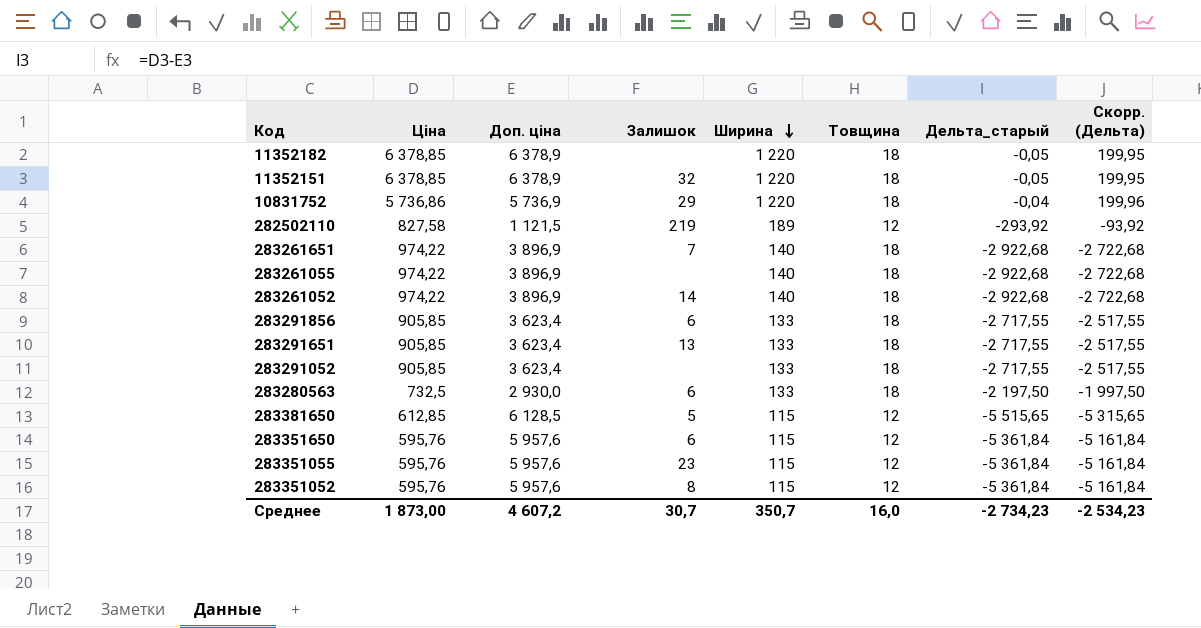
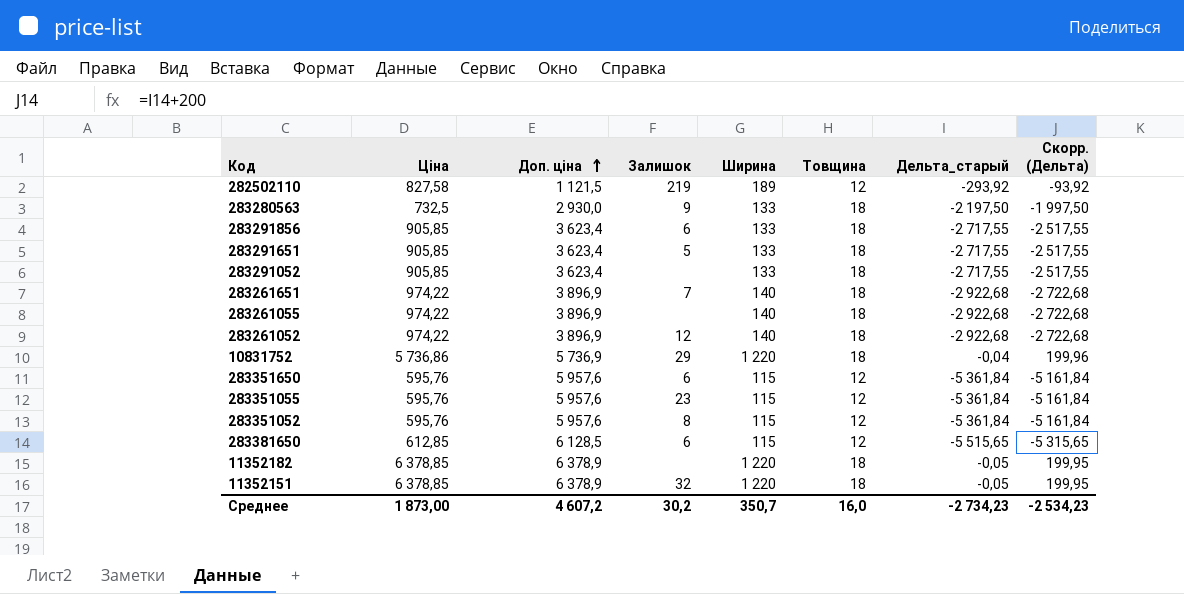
row order: Ширина descending -> Доп. ціна ascending
283280563 | Залишок: 6 -> 9
283291651 | Залишок: 13 -> 5
283261052 | Залишок: 14 -> 12
283381650 | Залишок: 5 -> 6
Среднее | Залишок: 30,7 -> 30,2

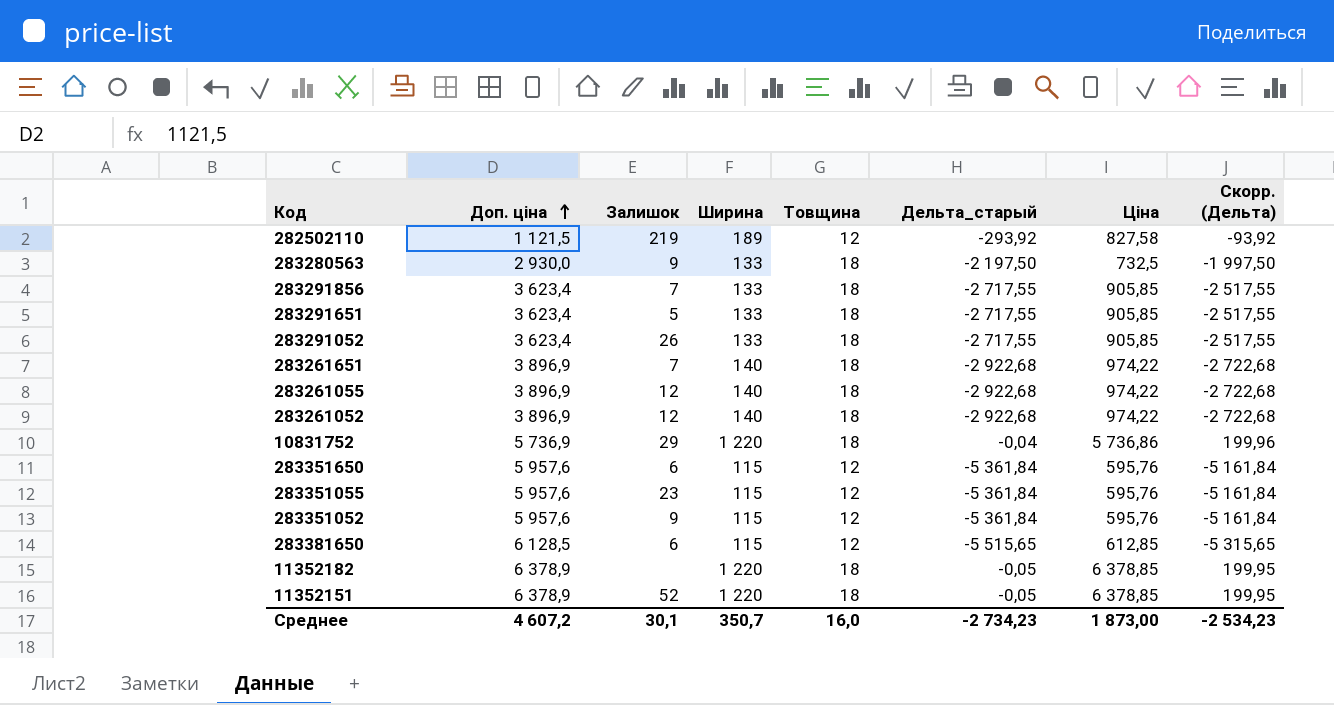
column Ціна | position: 2 -> 7
283291856 | Залишок: 6 -> 7
283291052 | Залишок: none -> 26
283261055 | Залишок: none -> 12
283351052 | Залишок: 8 -> 9
11352151 | Залишок: 32 -> 52
Среднее | Залишок: 30,2 -> 30,1

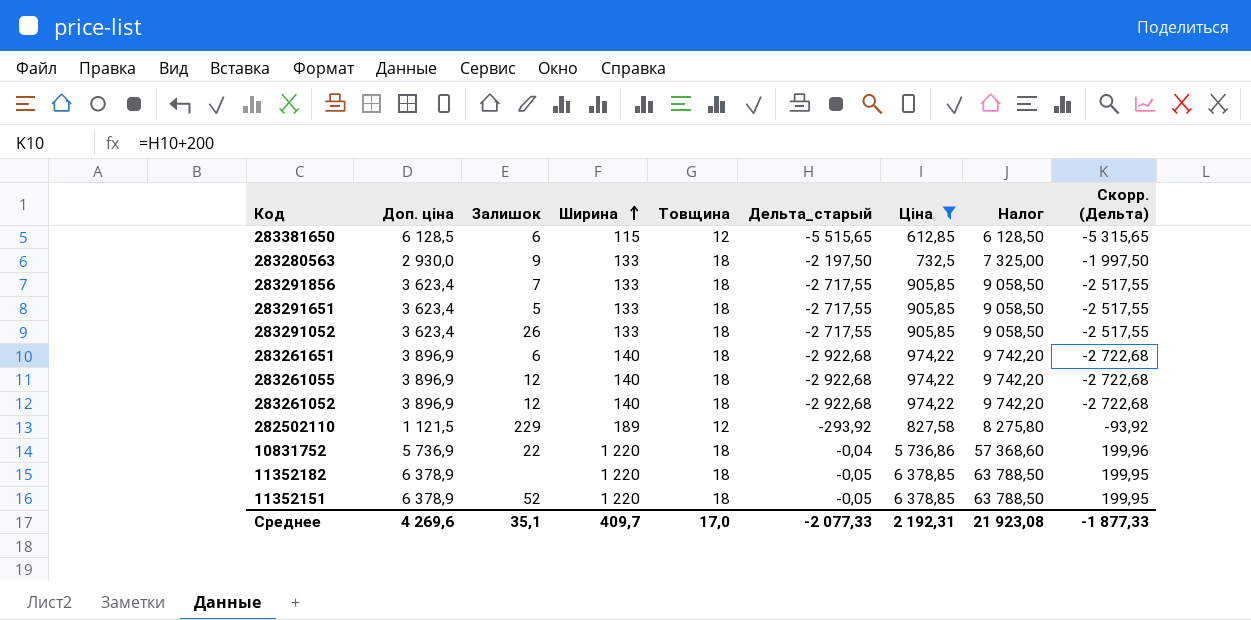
filter: none -> Ціна != 595,76
row order: Доп. ціна ascending -> Ширина ascending
column Налог | formula: none -> [Ціна] * 10
283261651 | Залишок: 7 -> 6
282502110 | Залишок: 219 -> 229
10831752 | Залишок: 29 -> 22
Среднее | Доп. ціна: 4 607,2 -> 4 269,6
Среднее | Залишок: 30,1 -> 35,1
Среднее | Ширина: 350,7 -> 409,7
Среднее | Товщина: 16,0 -> 17,0
Среднее | Дельта_старый: -2 734,23 -> -2 077,33
Среднее | Ціна: 1 873,00 -> 2 192,31
Среднее | Скорр. (Дельта): -2 534,23 -> -1 877,33

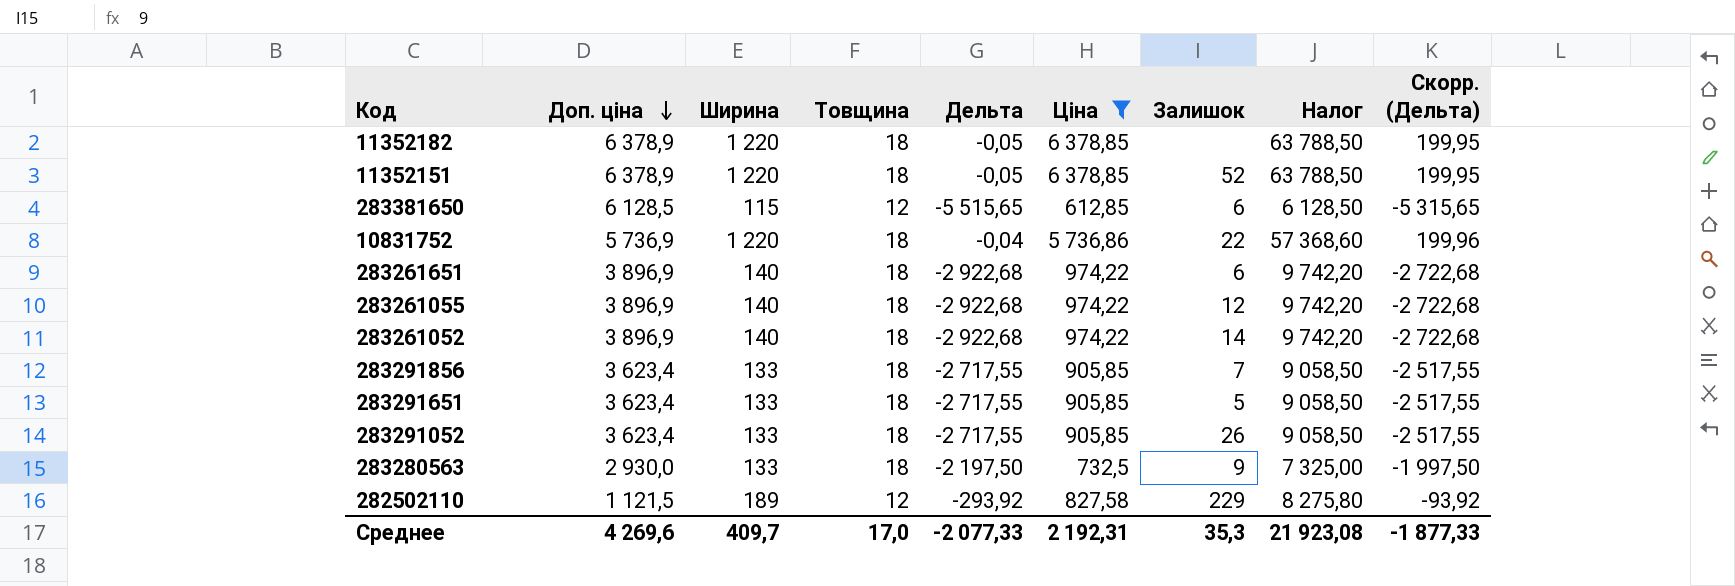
row order: Ширина ascending -> Доп. ціна descending
column name: Дельта_старый -> Дельта
column Залишок | position: 3 -> 7
283261052 | Залишок: 12 -> 14
Среднее | Залишок: 35,1 -> 35,3

